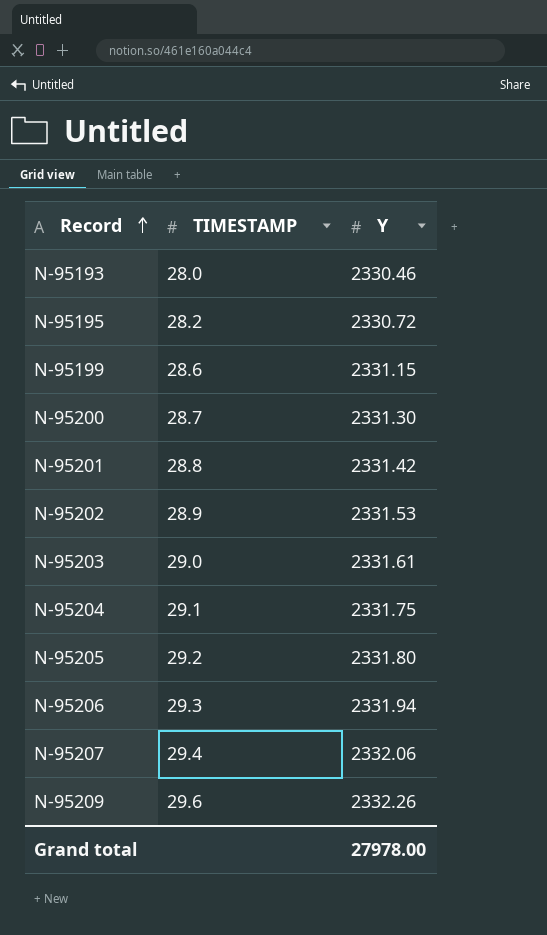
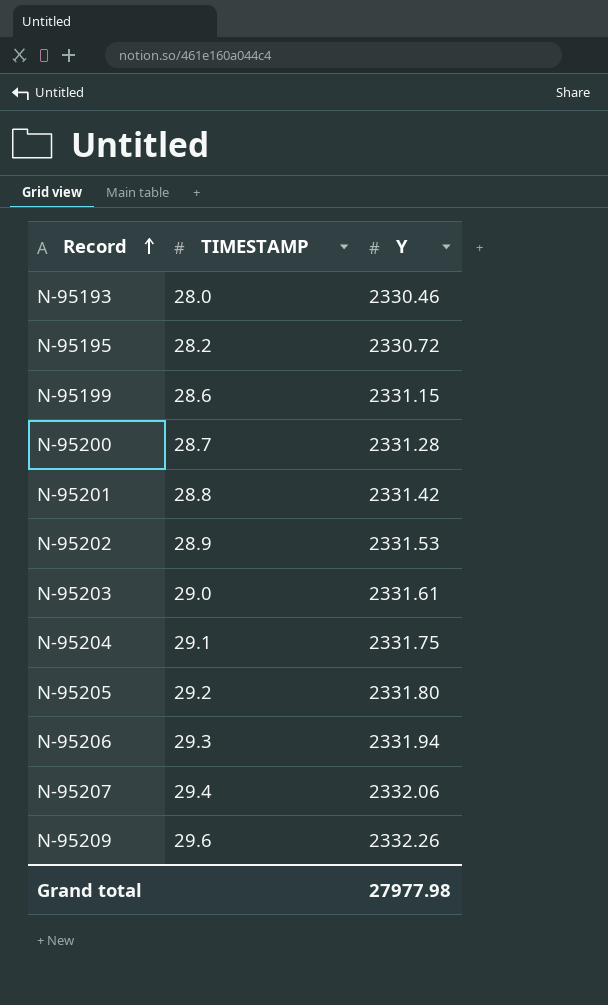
N-95200 | Y: 2331.30 -> 2331.28
Grand total | Y: 27978.00 -> 27977.98

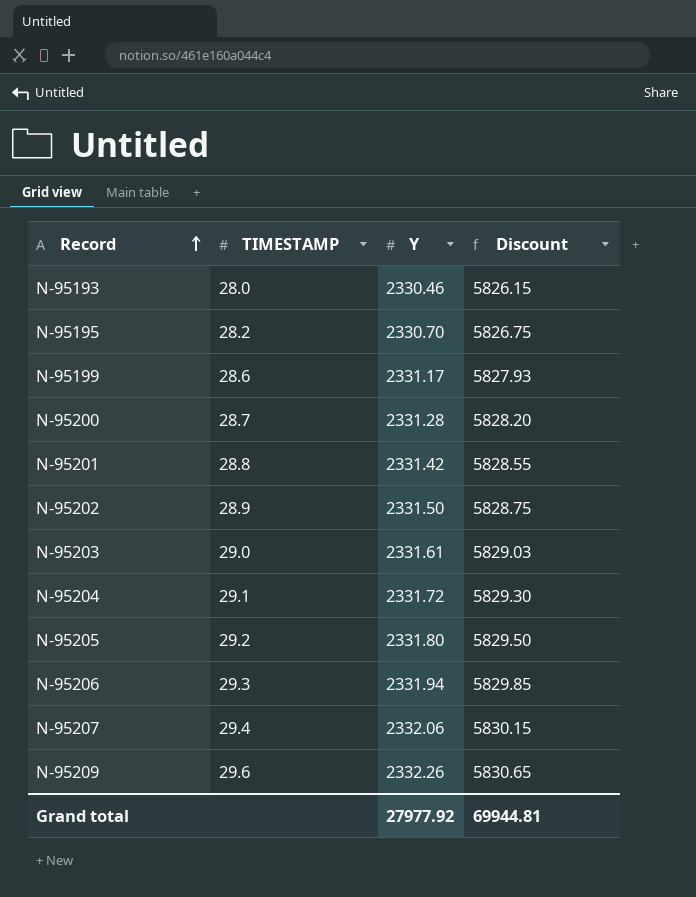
column Discount | formula: none -> [Y] * 2.5
N-95195 | Y: 2330.72 -> 2330.70
N-95199 | Y: 2331.15 -> 2331.17
N-95202 | Y: 2331.53 -> 2331.50
N-95204 | Y: 2331.75 -> 2331.72
Grand total | Y: 27977.98 -> 27977.92

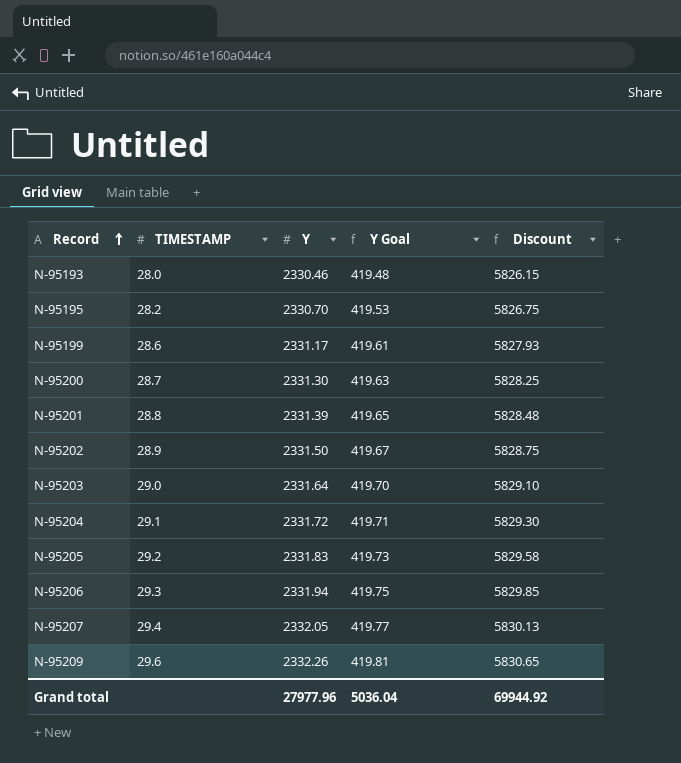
column Y Goal | formula: none -> [Y] * 0.18
N-95200 | Y: 2331.28 -> 2331.30
N-95200 | Discount: 5828.20 -> 5828.25
N-95201 | Y: 2331.42 -> 2331.39
N-95201 | Discount: 5828.55 -> 5828.48
N-95203 | Y: 2331.61 -> 2331.64
N-95203 | Discount: 5829.03 -> 5829.10
N-95205 | Y: 2331.80 -> 2331.83
N-95205 | Discount: 5829.50 -> 5829.58
N-95207 | Y: 2332.06 -> 2332.05
N-95207 | Discount: 5830.15 -> 5830.13
Grand total | Y: 27977.92 -> 27977.96
Grand total | Discount: 69944.81 -> 69944.92

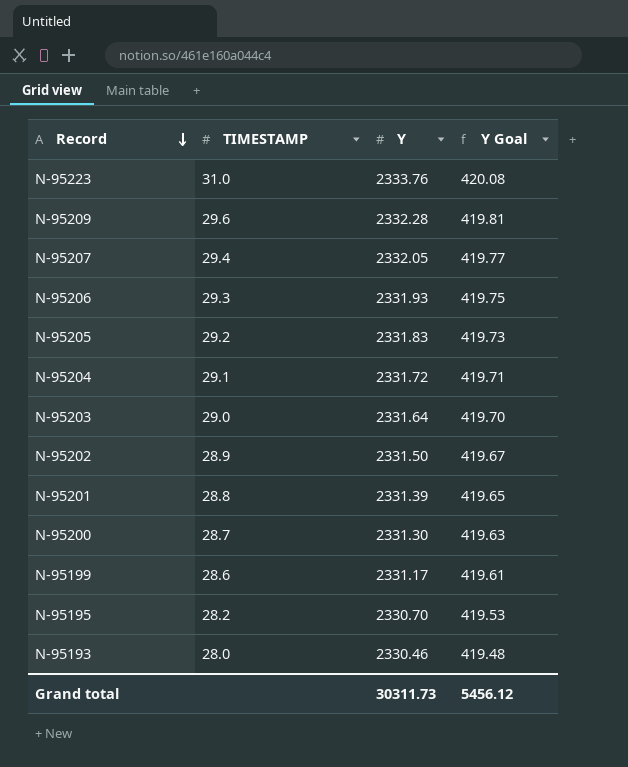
row order: Record ascending -> Record descending
column Discount | formula: [Y] * 2.5 -> none
row N-95223: none -> 31.0 | 2333.76 | 420.08
N-95209 | Y: 2332.26 -> 2332.28
N-95206 | Y: 2331.94 -> 2331.93
Grand total | Y: 27977.96 -> 30311.73
Grand total | Y Goal: 5036.04 -> 5456.12

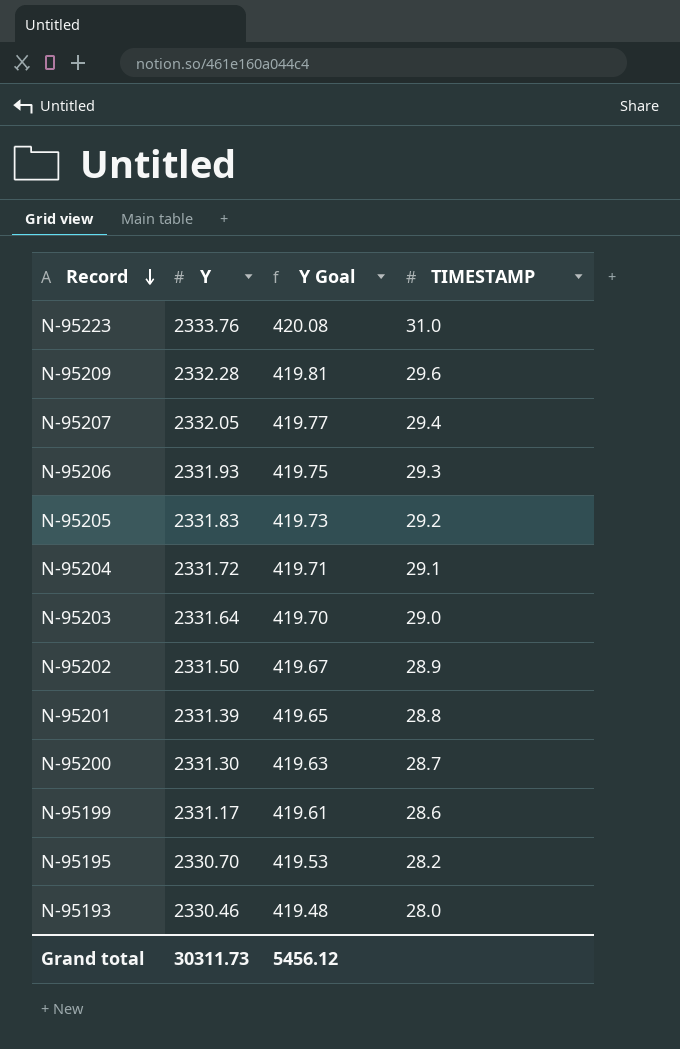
column TIMESTAMP | position: 2 -> 4

